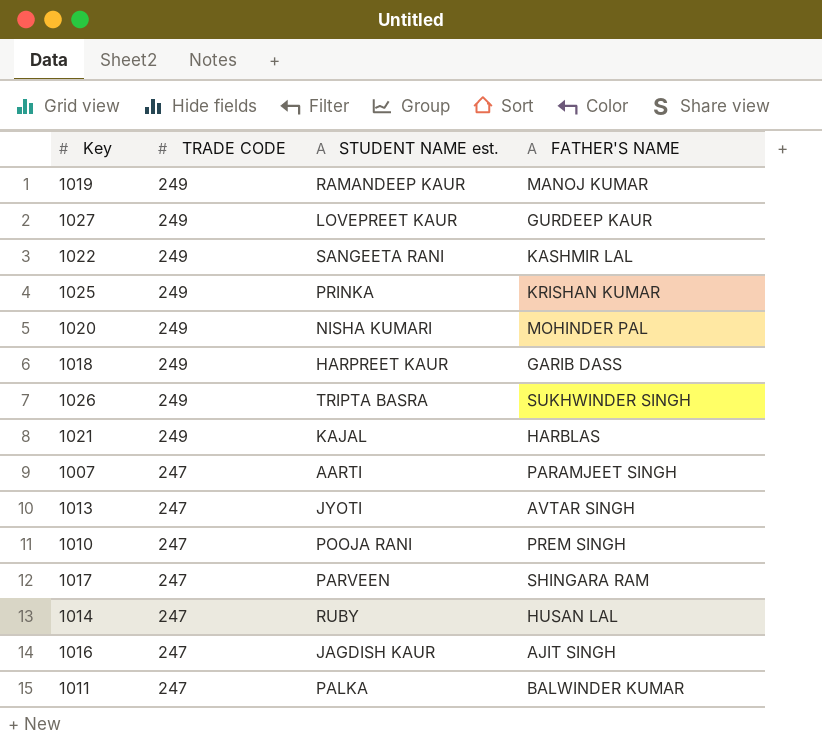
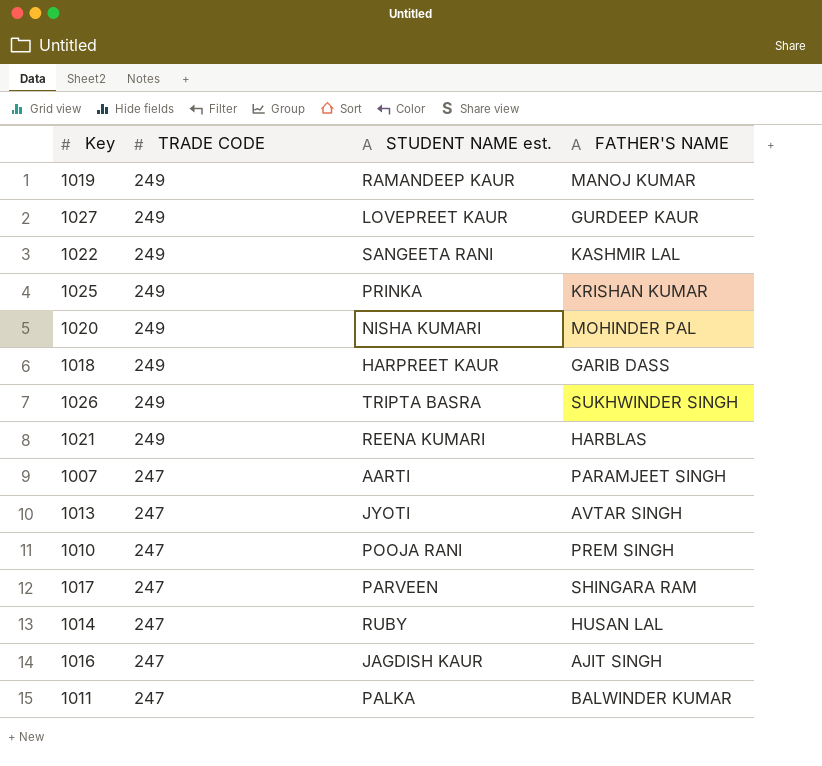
1021 | STUDENT NAME est.: KAJAL -> REENA KUMARI

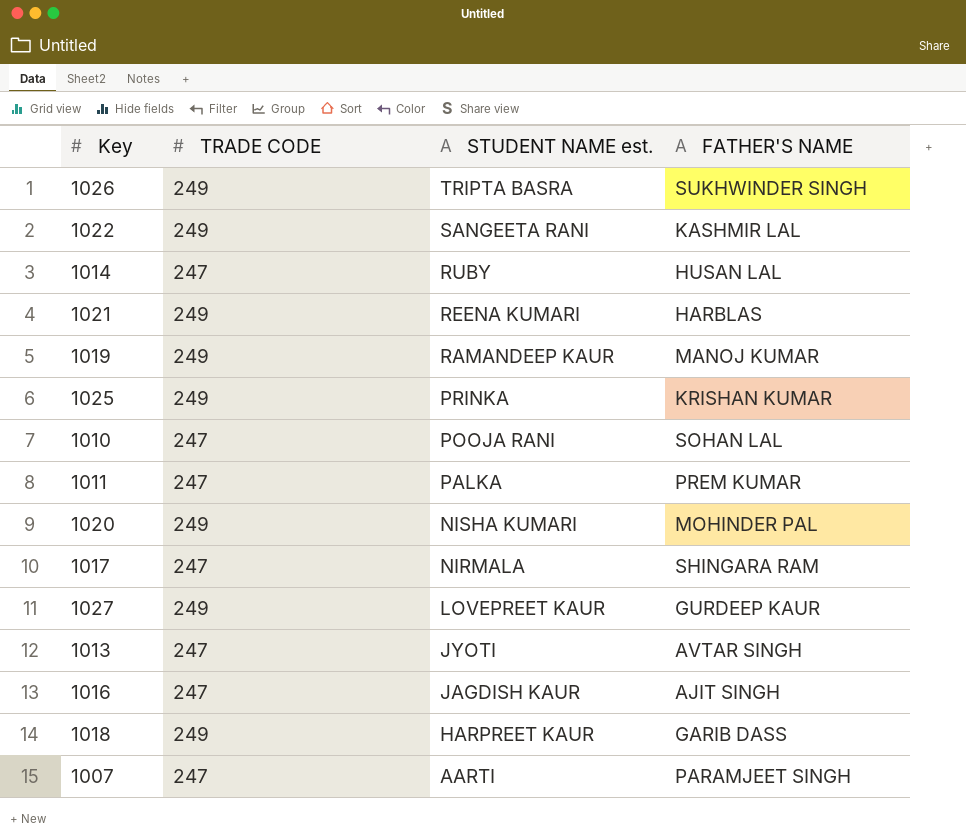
row order: TRADE CODE descending -> STUDENT NAME est. descending
1010 | FATHER'S NAME: PREM SINGH -> SOHAN LAL
1011 | FATHER'S NAME: BALWINDER KUMAR -> PREM KUMAR
1017 | STUDENT NAME est.: PARVEEN -> NIRMALA

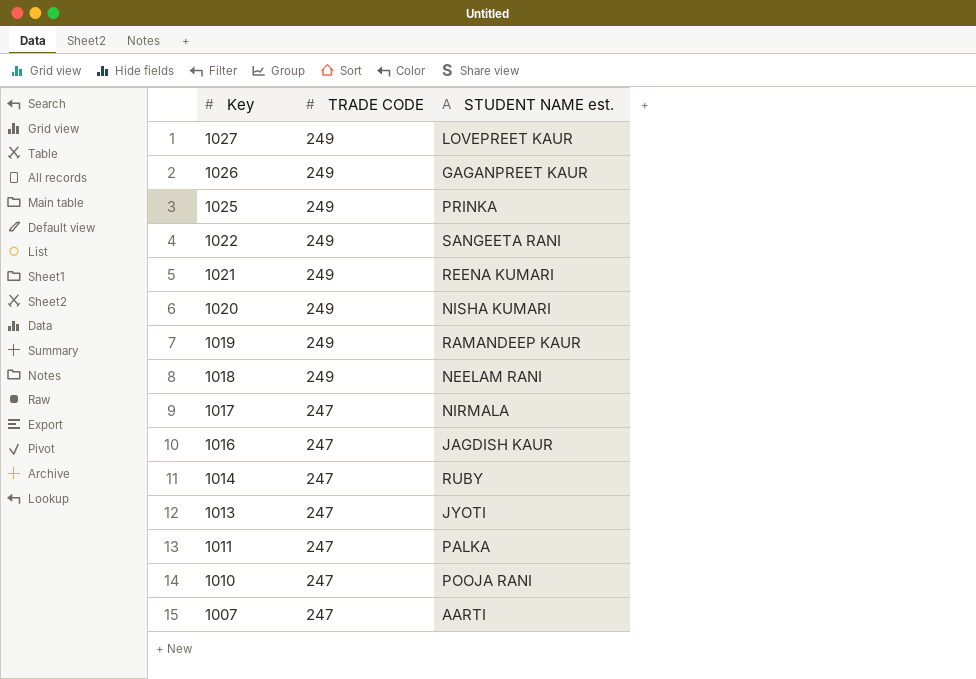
row order: STUDENT NAME est. descending -> Key descending
column FATHER'S NAME | position: 4 -> none
1026 | STUDENT NAME est.: TRIPTA BASRA -> GAGANPREET KAUR
1018 | STUDENT NAME est.: HARPREET KAUR -> NEELAM RANI

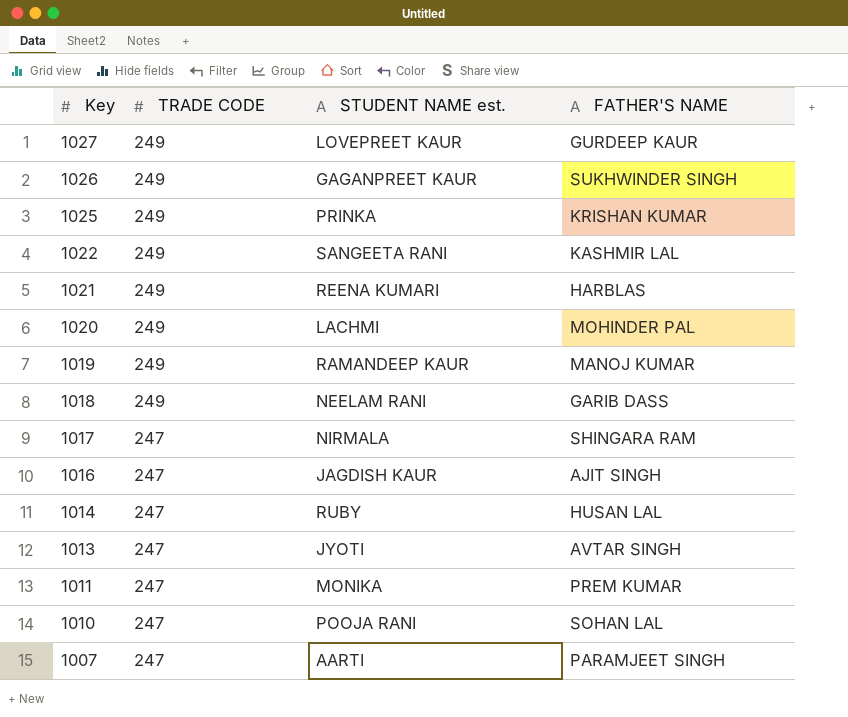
column FATHER'S NAME | position: none -> 4
1020 | STUDENT NAME est.: NISHA KUMARI -> LACHMI
1011 | STUDENT NAME est.: PALKA -> MONIKA

